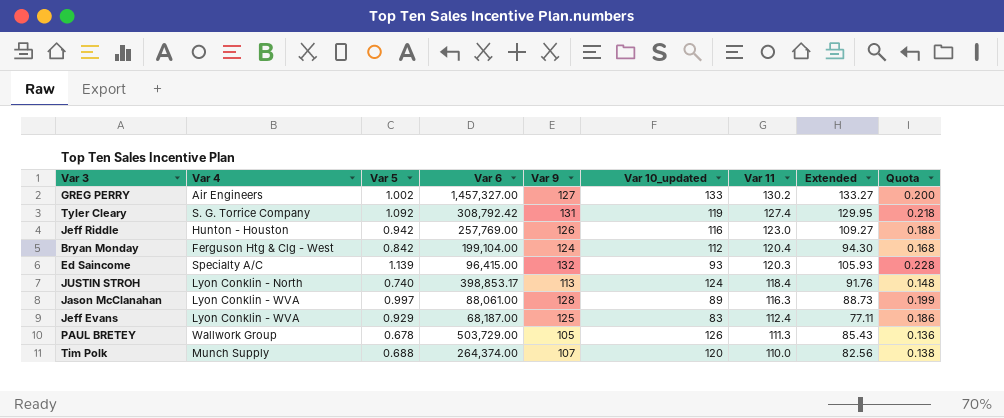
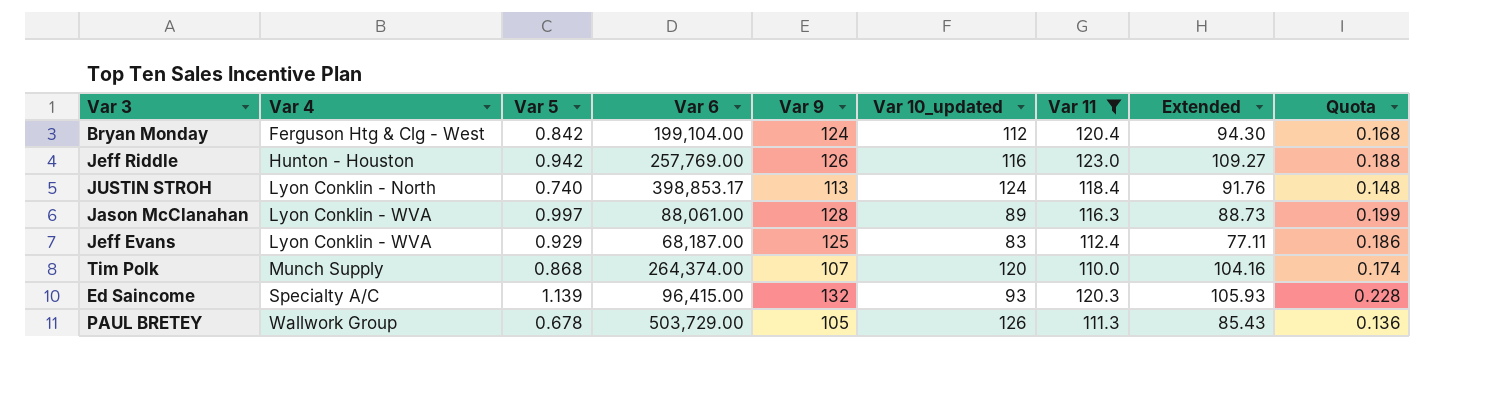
filter: none -> Var 11 <= 123.0
row order: Var 11 descending -> Var 4 ascending
Tim Polk | Var 5: 0.688 -> 0.868
Tim Polk | Extended: 82.56 -> 104.16
Tim Polk | Quota: 0.138 -> 0.174

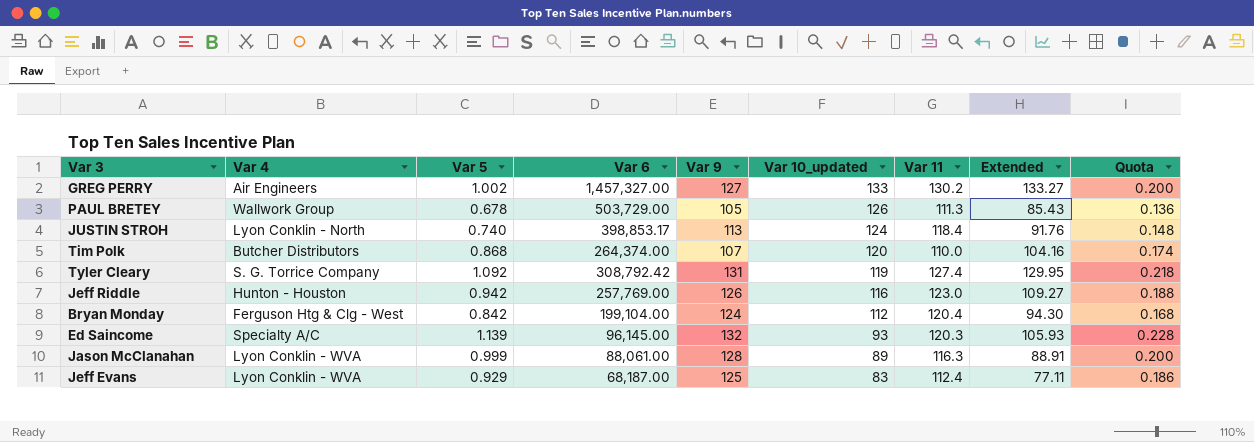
filter: Var 11 <= 123.0 -> none
row order: Var 4 ascending -> Var 10_updated descending
Tim Polk | Var 4: Munch Supply -> Butcher Distributors
Ed Saincome | Var 6: 96,415.00 -> 96,145.00
Jason McClanahan | Var 5: 0.997 -> 0.999
Jason McClanahan | Extended: 88.73 -> 88.91
Jason McClanahan | Quota: 0.199 -> 0.200

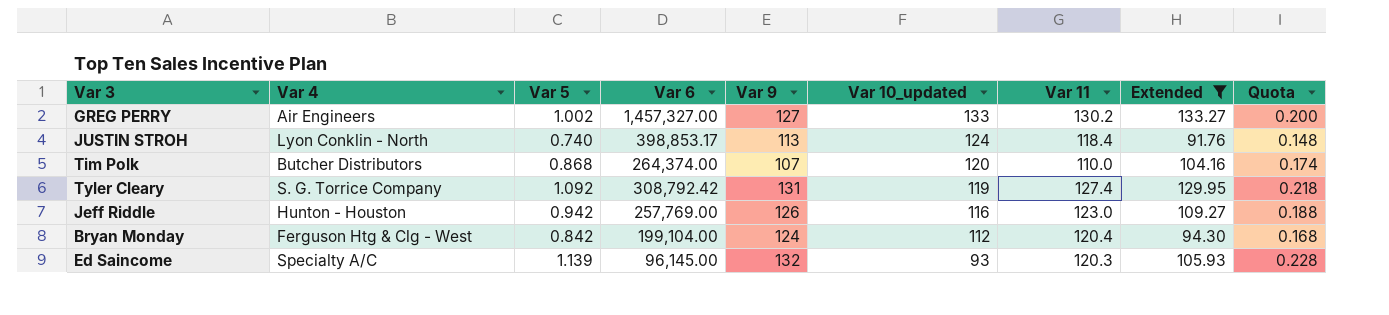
filter: none -> Extended >= 91.76

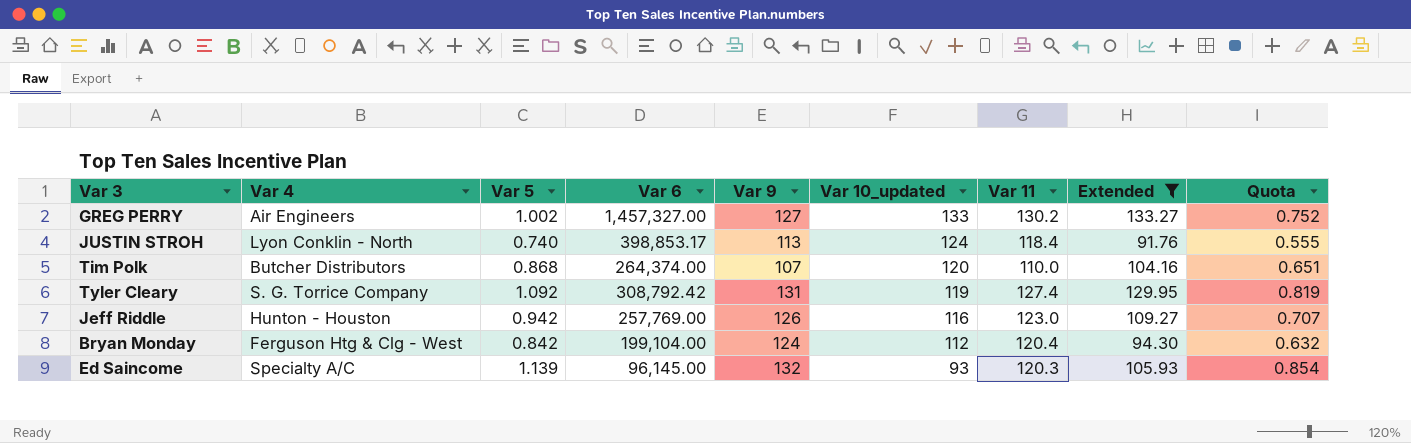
column Quota | formula: [Var 5] * 0.2 -> [Var 5] * 0.75

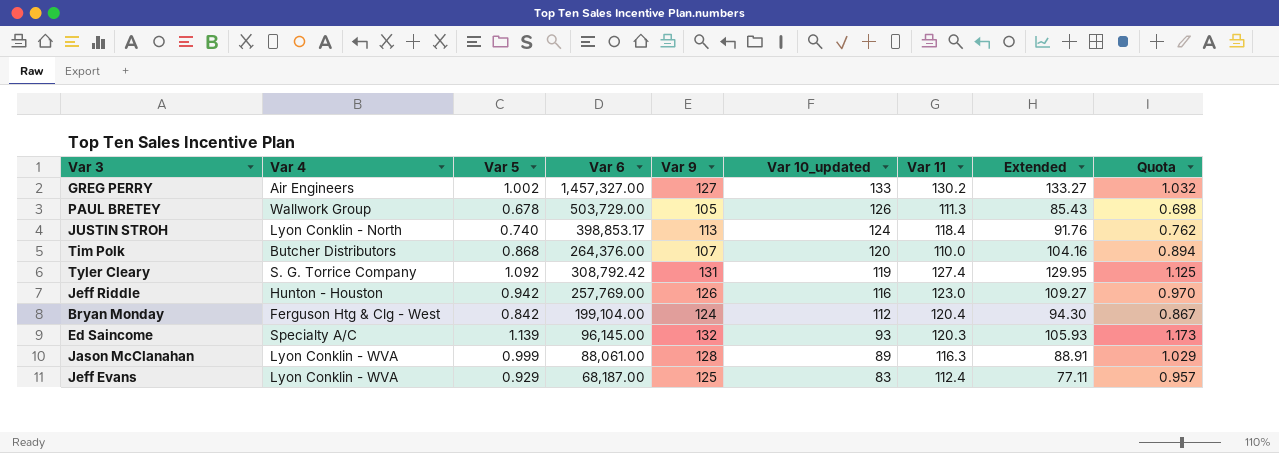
filter: Extended >= 91.76 -> none
column Quota | formula: [Var 5] * 0.75 -> [Var 5] * 1.03
Tim Polk | Var 6: 264,374.00 -> 264,376.00

